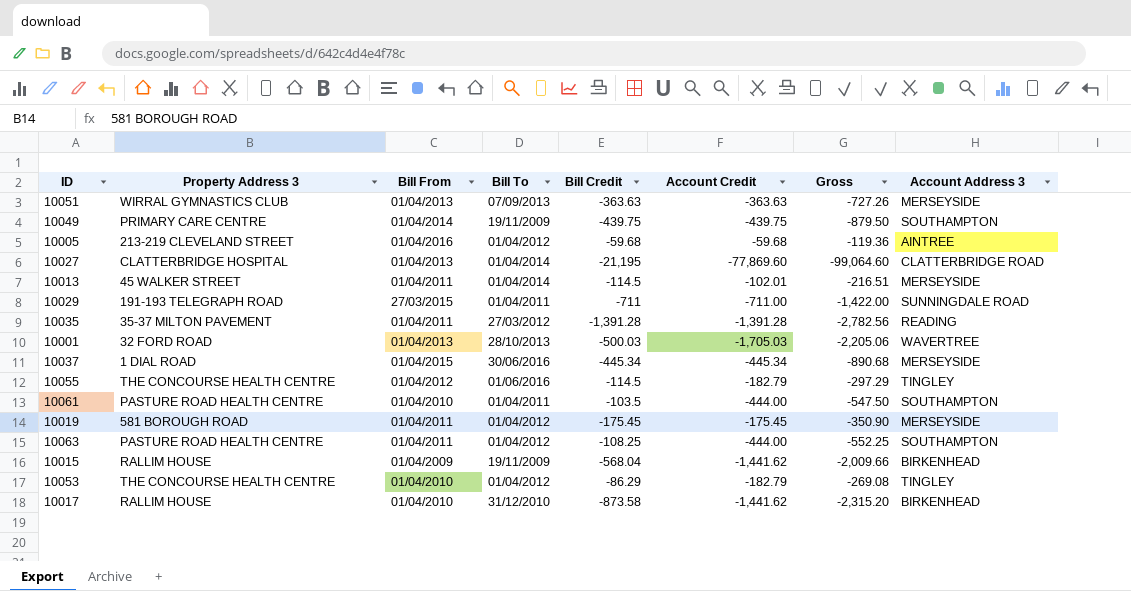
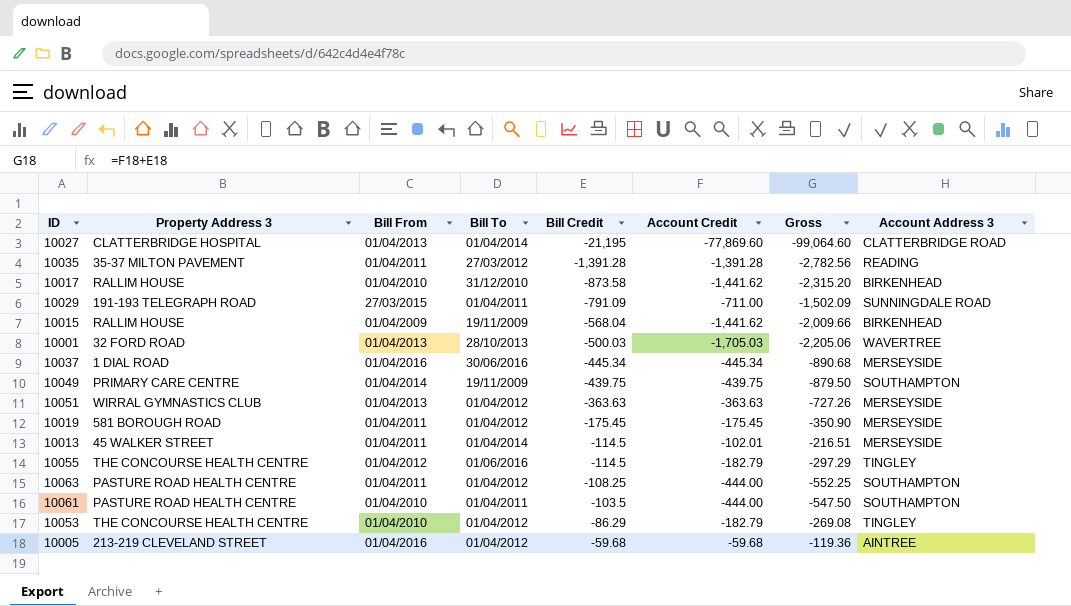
row order: none -> Bill Credit ascending
10029 | Bill Credit: -711 -> -791.09
10029 | Gross: -1,422.00 -> -1,502.09
10037 | Bill From: 01/04/2015 -> 01/04/2016
10051 | Bill To: 07/09/2013 -> 01/04/2012

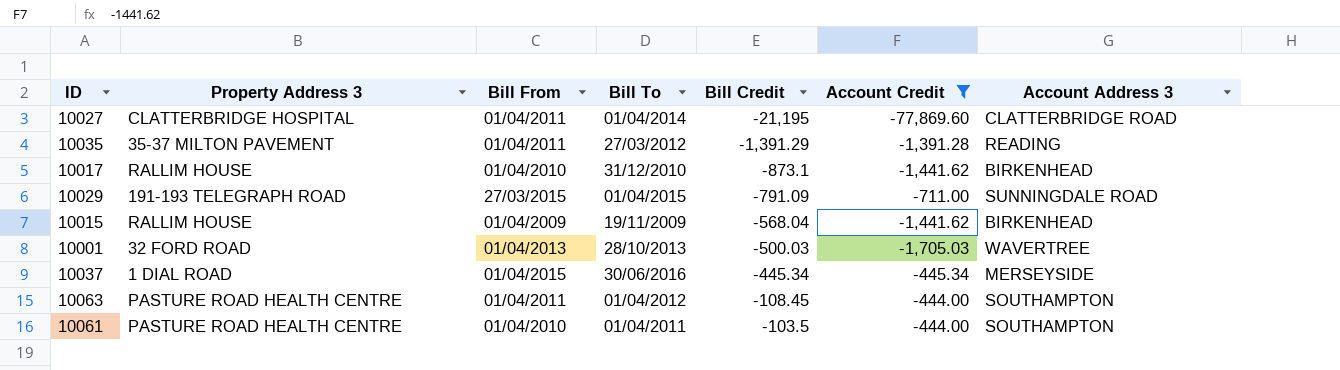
filter: none -> Account Credit <= -444.00
column Gross | formula: [Bill Credit] + [Account Credit] -> none
10027 | Bill From: 01/04/2013 -> 01/04/2011
10035 | Bill Credit: -1,391.28 -> -1,391.29
10017 | Bill Credit: -873.58 -> -873.1
10029 | Bill To: 01/04/2011 -> 01/04/2015
10037 | Bill From: 01/04/2016 -> 01/04/2015
10063 | Bill Credit: -108.25 -> -108.45

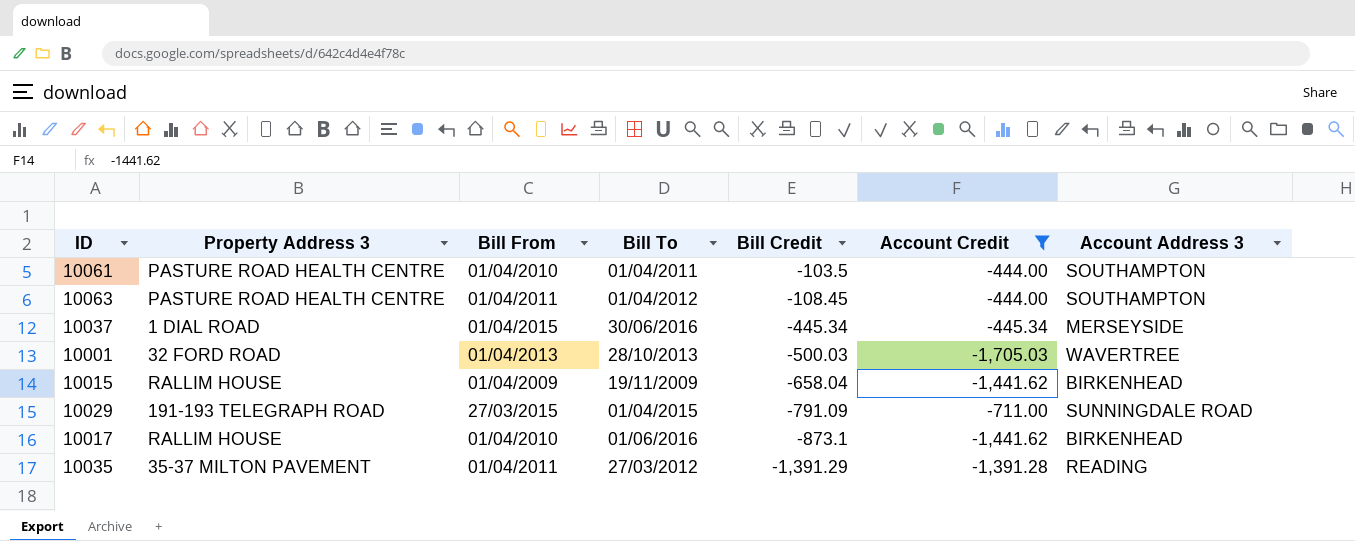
row order: Bill Credit ascending -> Bill Credit descending
row 10027: CLATTERBRIDGE HOSPITAL | 01/04/2011 | 01/04/2014 | -21,195 | -77,869.60 | CLATTERBRIDGE ROAD -> none
10015 | Bill Credit: -568.04 -> -658.04
10017 | Bill To: 31/12/2010 -> 01/06/2016

